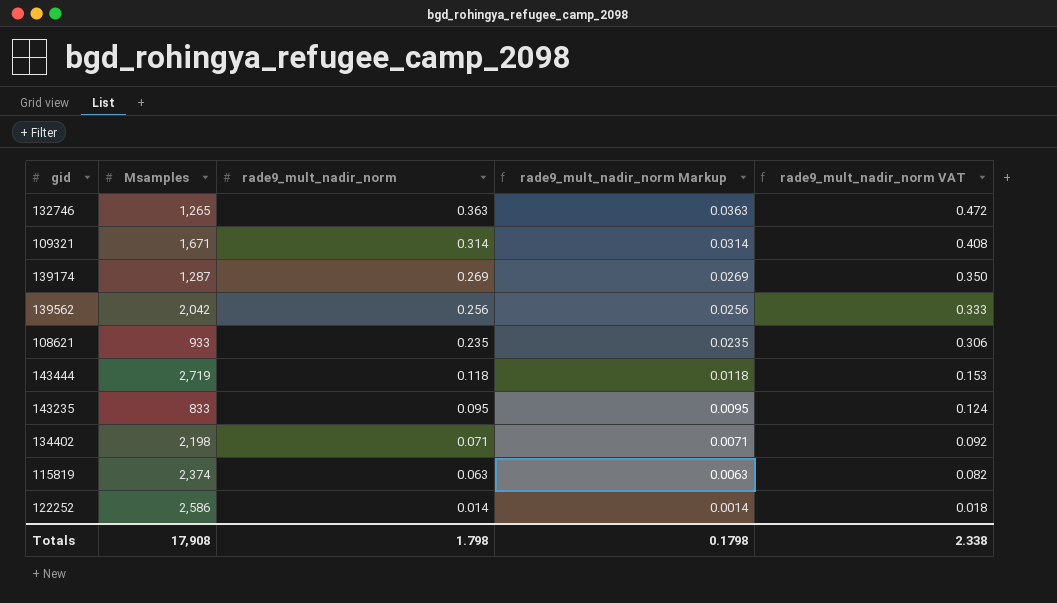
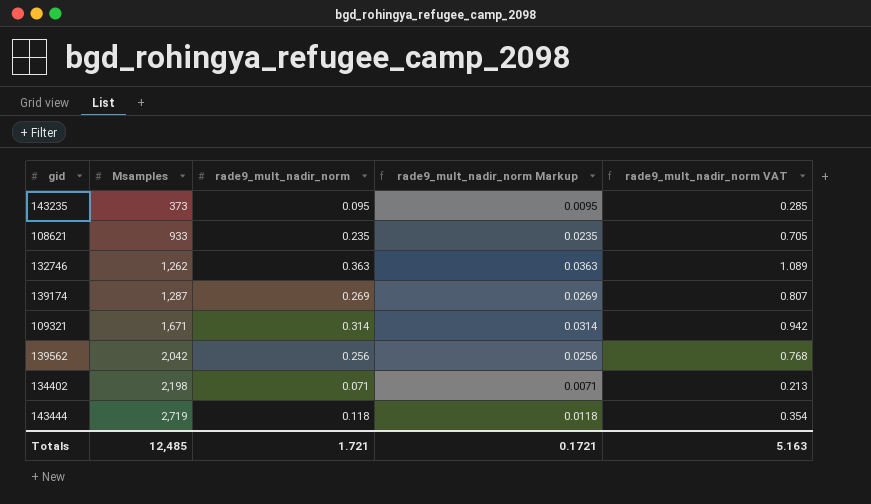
row order: rade9_mult_nadir_norm descending -> Msamples ascending
column rade9_mult_nadir_norm VAT | formula: [rade9_mult_nadir_norm] * 1.3 -> [rade9_mult_nadir_norm] * 3
row 115819: 2,374 | 0.063 | 0.0063 | 0.082 -> none
row 122252: 2,586 | 0.014 | 0.0014 | 0.018 -> none
143235 | Msamples: 833 -> 373
132746 | Msamples: 1,265 -> 1,262
Totals | Msamples: 17,908 -> 12,485
Totals | rade9_mult_nadir_norm: 1.798 -> 1.721
Totals | rade9_mult_nadir_norm Markup: 0.1798 -> 0.1721
Totals | rade9_mult_nadir_norm VAT: 2.338 -> 5.163

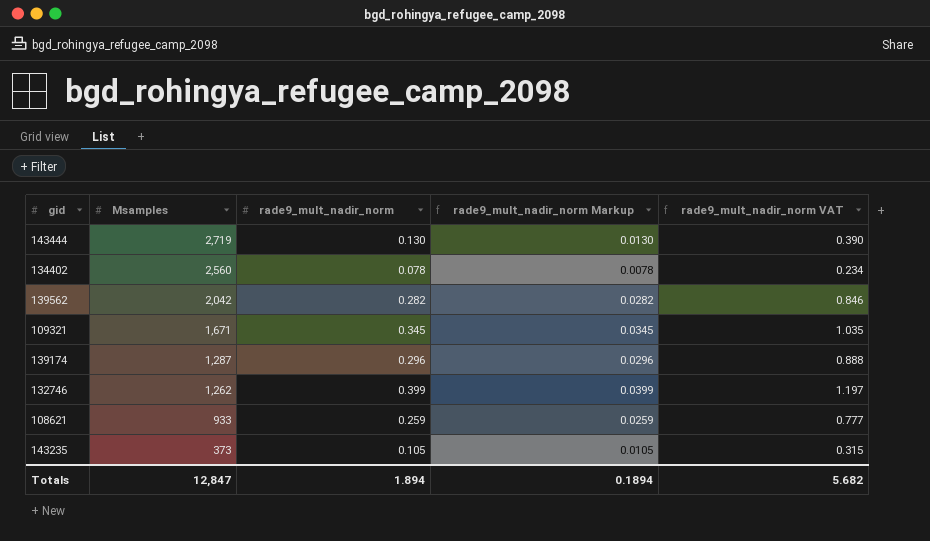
row order: Msamples ascending -> Msamples descending
143444 | rade9_mult_nadir_norm: 0.118 -> 0.130
143444 | rade9_mult_nadir_norm Markup: 0.0118 -> 0.0130
143444 | rade9_mult_nadir_norm VAT: 0.354 -> 0.390
134402 | Msamples: 2,198 -> 2,560
134402 | rade9_mult_nadir_norm: 0.071 -> 0.078
134402 | rade9_mult_nadir_norm Markup: 0.0071 -> 0.0078
134402 | rade9_mult_nadir_norm VAT: 0.213 -> 0.234
139562 | rade9_mult_nadir_norm: 0.256 -> 0.282
139562 | rade9_mult_nadir_norm Markup: 0.0256 -> 0.0282
139562 | rade9_mult_nadir_norm VAT: 0.768 -> 0.846
109321 | rade9_mult_nadir_norm: 0.314 -> 0.345
109321 | rade9_mult_nadir_norm Markup: 0.0314 -> 0.0345
109321 | rade9_mult_nadir_norm VAT: 0.942 -> 1.035
139174 | rade9_mult_nadir_norm: 0.269 -> 0.296
139174 | rade9_mult_nadir_norm Markup: 0.0269 -> 0.0296
139174 | rade9_mult_nadir_norm VAT: 0.807 -> 0.888
132746 | rade9_mult_nadir_norm: 0.363 -> 0.399
132746 | rade9_mult_nadir_norm Markup: 0.0363 -> 0.0399
132746 | rade9_mult_nadir_norm VAT: 1.089 -> 1.197
108621 | rade9_mult_nadir_norm: 0.235 -> 0.259
108621 | rade9_mult_nadir_norm Markup: 0.0235 -> 0.0259
108621 | rade9_mult_nadir_norm VAT: 0.705 -> 0.777
143235 | rade9_mult_nadir_norm: 0.095 -> 0.105
143235 | rade9_mult_nadir_norm Markup: 0.0095 -> 0.0105
143235 | rade9_mult_nadir_norm VAT: 0.285 -> 0.315
Totals | Msamples: 12,485 -> 12,847
Totals | rade9_mult_nadir_norm: 1.721 -> 1.894
Totals | rade9_mult_nadir_norm Markup: 0.1721 -> 0.1894
Totals | rade9_mult_nadir_norm VAT: 5.163 -> 5.682

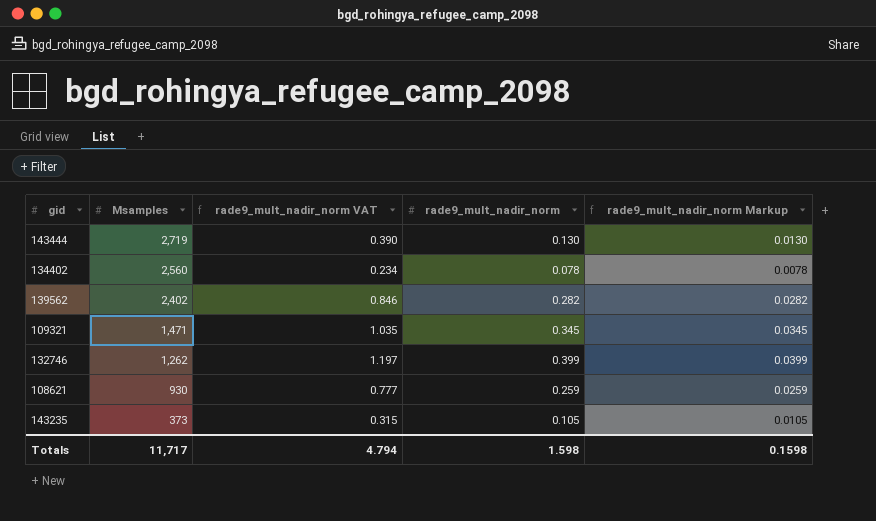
column rade9_mult_nadir_norm VAT | position: 5 -> 3
row 139174: 1,287 | 0.296 | 0.0296 | 0.888 -> none
139562 | Msamples: 2,042 -> 2,402
109321 | Msamples: 1,671 -> 1,471
108621 | Msamples: 933 -> 930
Totals | Msamples: 12,847 -> 11,717
Totals | rade9_mult_nadir_norm VAT: 5.682 -> 4.794
Totals | rade9_mult_nadir_norm: 1.894 -> 1.598
Totals | rade9_mult_nadir_norm Markup: 0.1894 -> 0.1598

